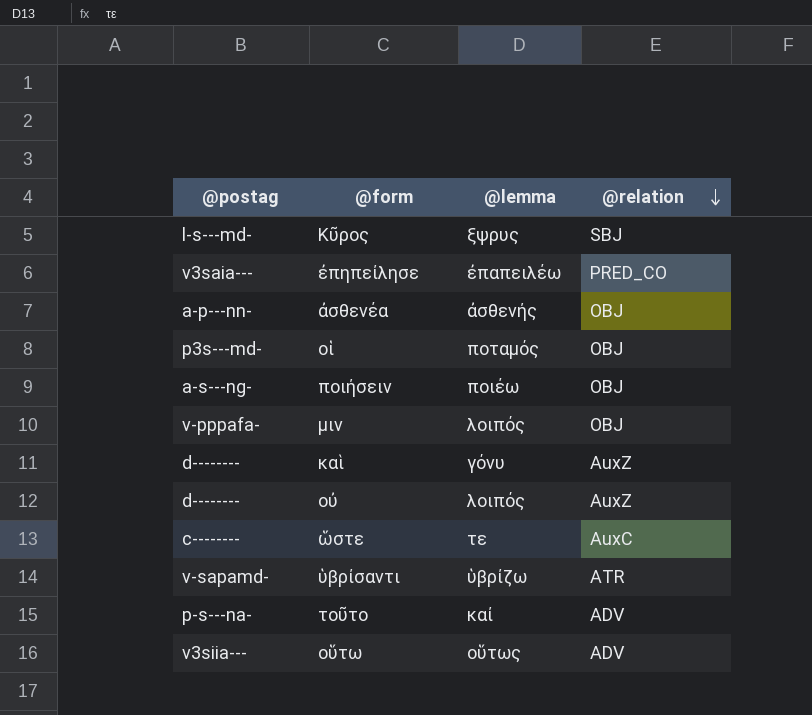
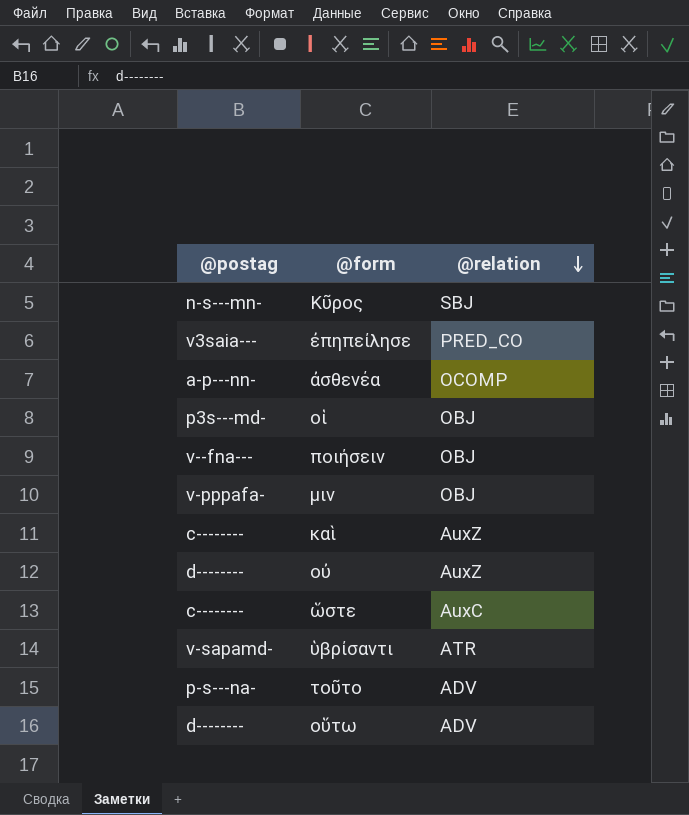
column @lemma | position: 3 -> none
Κῦρος | @postag: l-s---md- -> n-s---mn-
ἀσθενέα | @relation: OBJ -> OCOMP
ποιήσειν | @postag: a-s---ng- -> v--fna---
καὶ | @postag: d-------- -> c--------
οὕτω | @postag: v3siia--- -> d--------

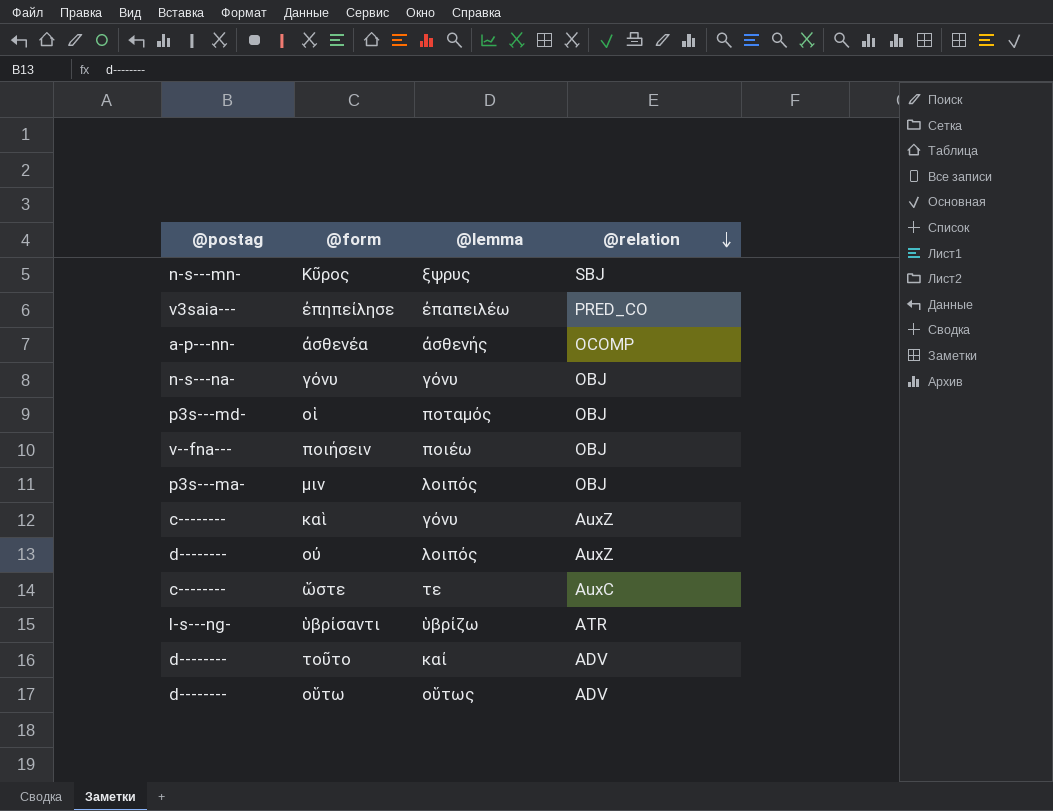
column @lemma | position: none -> 3
row γόνυ: none -> n-s---na- | γόνυ | OBJ
μιν | @postag: v-pppafa- -> p3s---ma-
ὑβρίσαντι | @postag: v-sapamd- -> l-s---ng-
τοῦτο | @postag: p-s---na- -> d--------

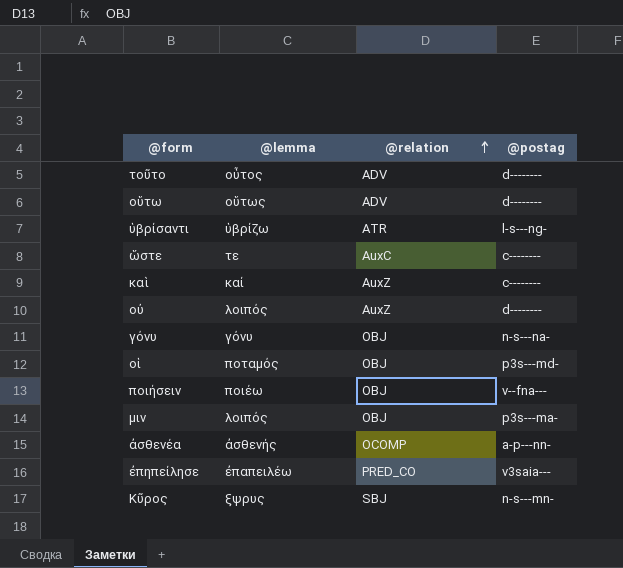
row order: @relation descending -> @relation ascending
column @postag | position: 1 -> 4
τοῦτο | @lemma: καί -> οὗτος
καὶ | @lemma: γόνυ -> καί

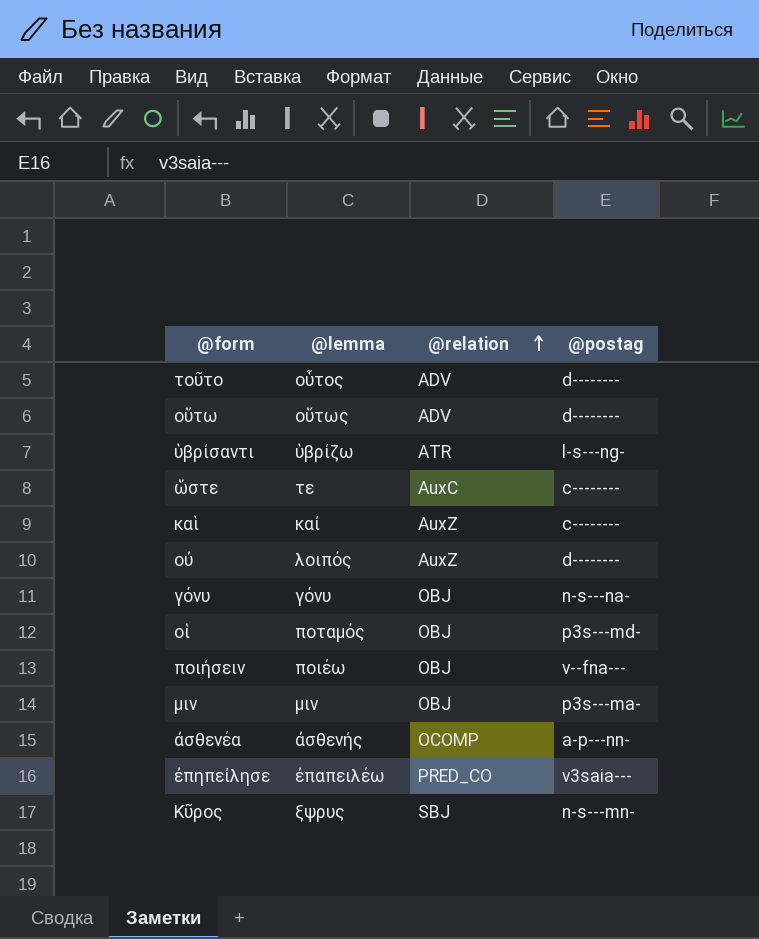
μιν | @lemma: λοιπός -> μιν

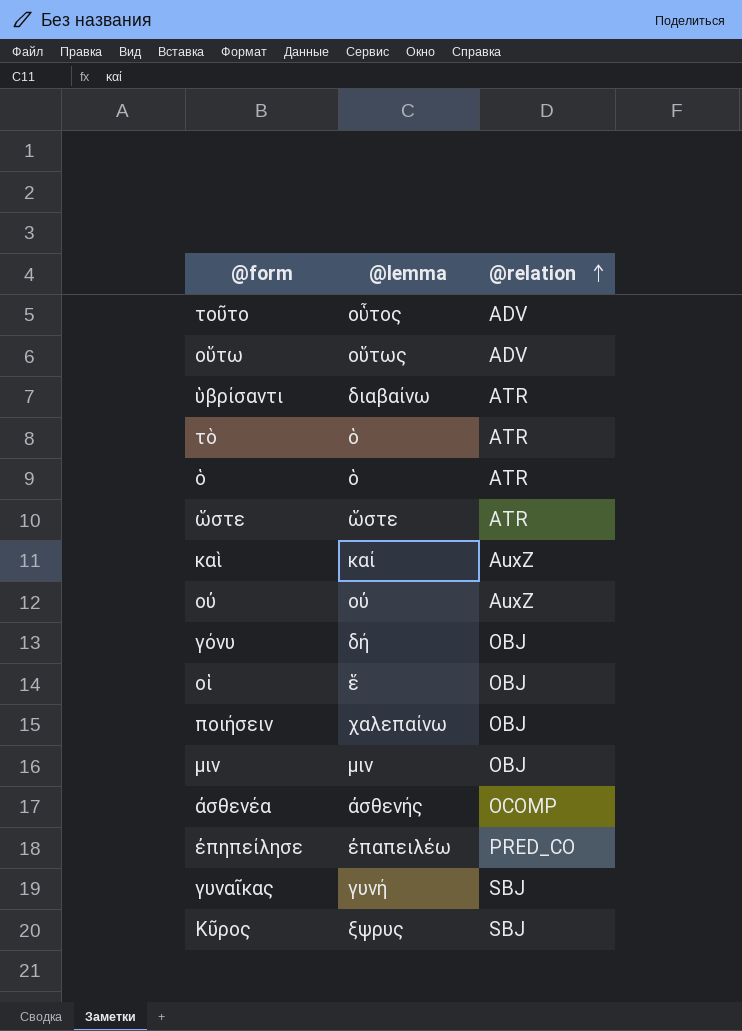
column @postag | position: 4 -> none
ὑβρίσαντι | @lemma: ὑβρίζω -> διαβαίνω
row τὸ: none -> ὁ | ATR
row ὁ: none -> ὁ | ATR
ὥστε | @lemma: τε -> ὥστε
ὥστε | @relation: AuxC -> ATR
οὐ | @lemma: λοιπός -> οὐ
γόνυ | @lemma: γόνυ -> δή
οἱ | @lemma: ποταμός -> ἕ
ποιήσειν | @lemma: ποιέω -> χαλεπαίνω
row γυναῖκας: none -> γυνή | SBJ

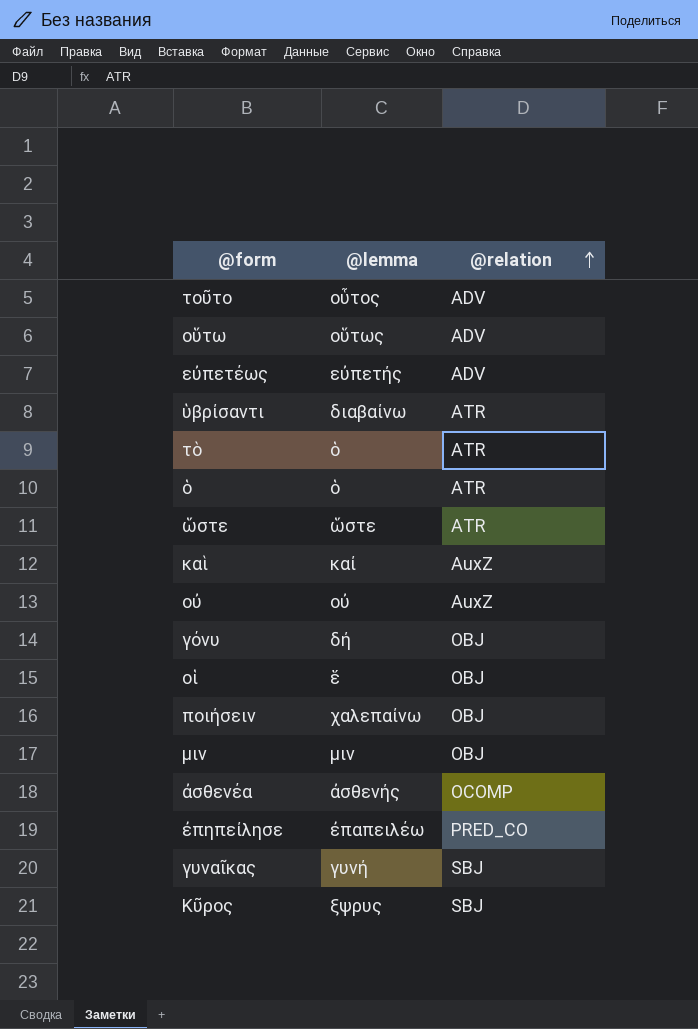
row εὐπετέως: none -> εὐπετής | ADV

